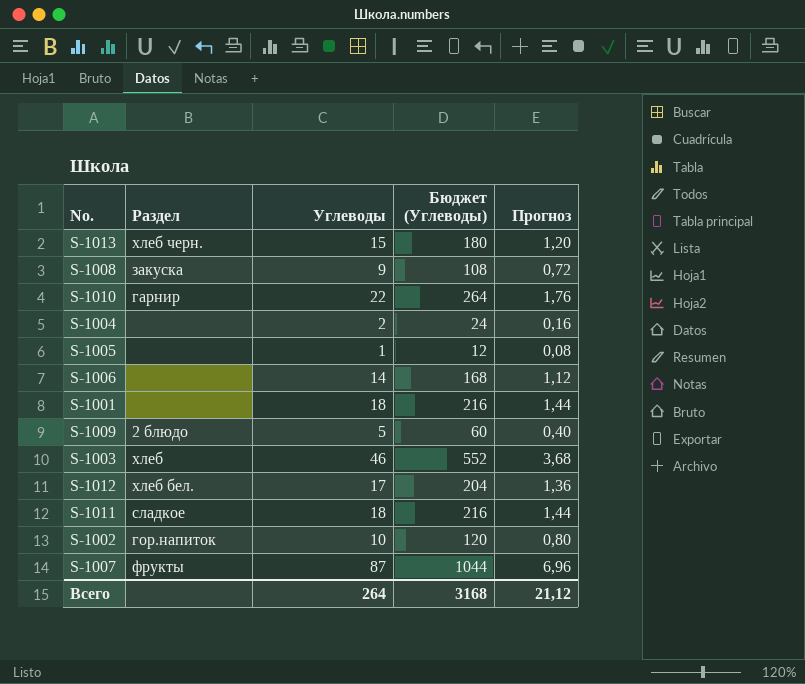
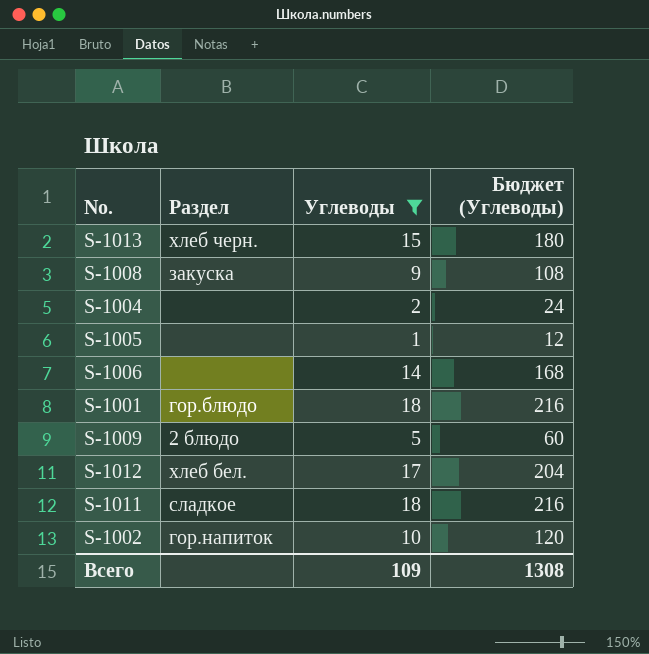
filter: none -> Углеводы <= 18
column Прогноз | formula: [Углеводы] * 0,08 -> none
S-1001 | Раздел: none -> гор.блюдо
Всего | Углеводы: 264 -> 109
Всего | Бюджет (Углеводы): 3168 -> 1308

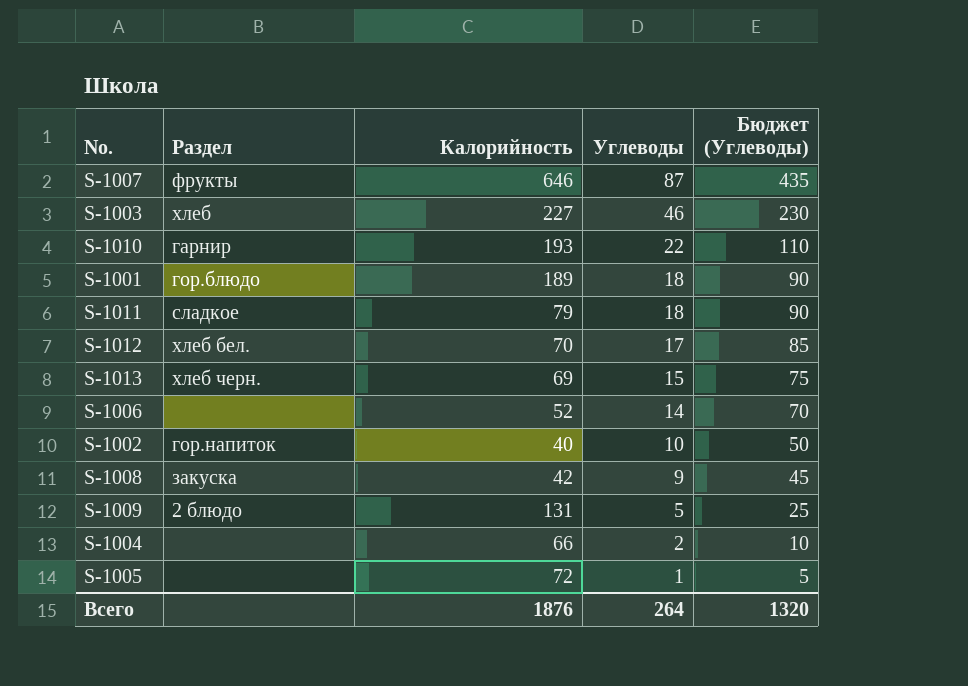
filter: Углеводы <= 18 -> none
row order: none -> Углеводы descending
column Калорийность | position: none -> 3
column Бюджет (Углеводы) | formula: [Углеводы] * 12 -> [Углеводы] * 5
Всего | Углеводы: 109 -> 264
Всего | Бюджет (Углеводы): 1308 -> 1320

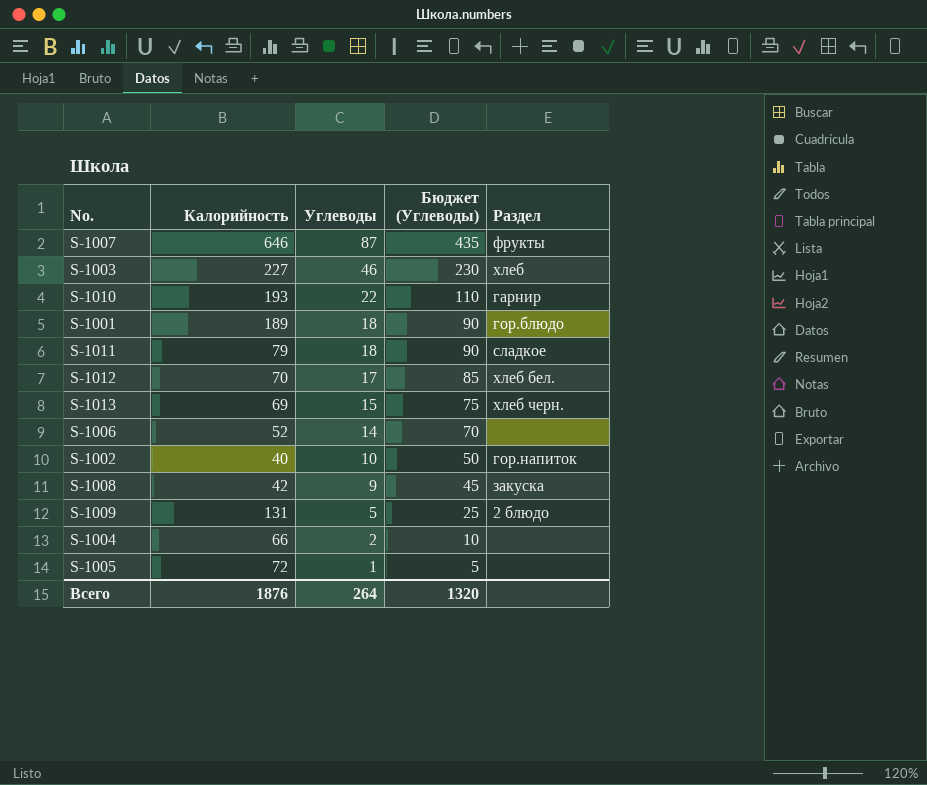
column Раздел | position: 2 -> 5

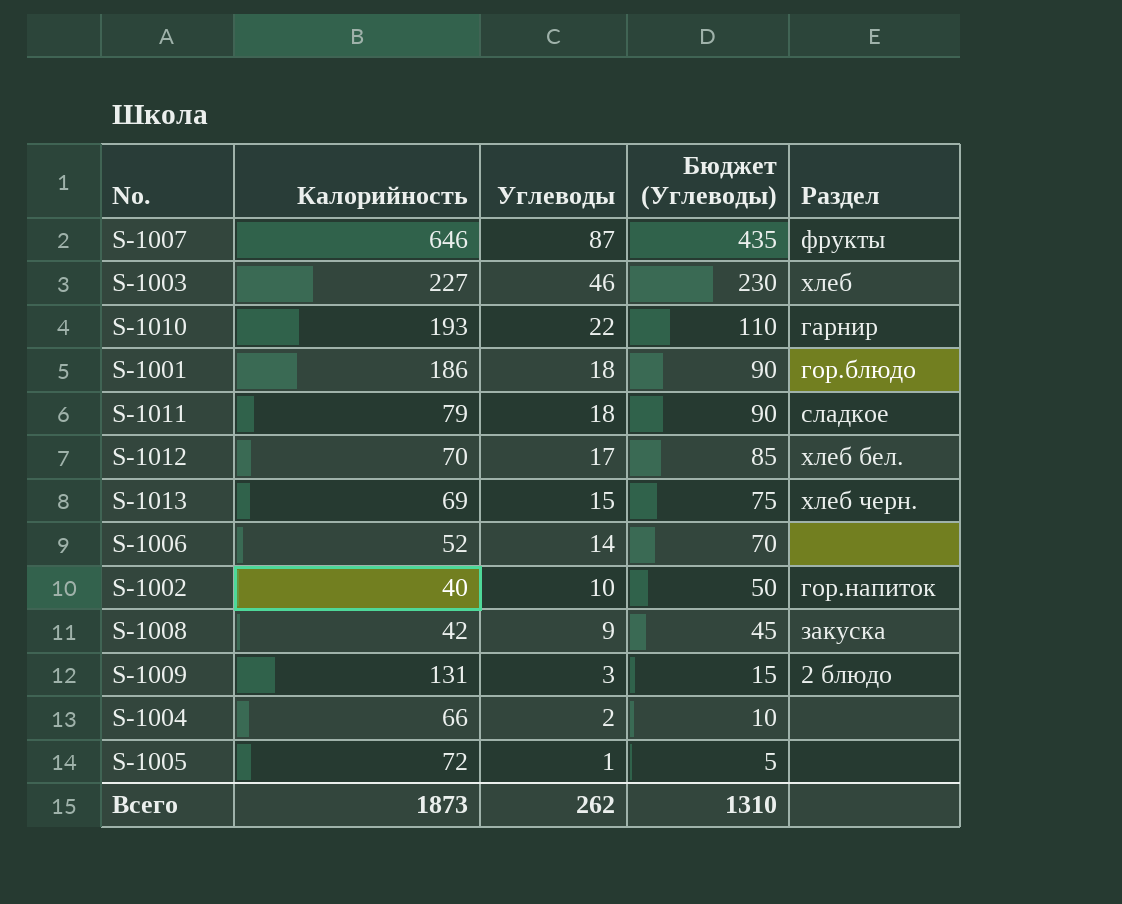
S-1001 | Калорийность: 189 -> 186
S-1009 | Углеводы: 5 -> 3
S-1009 | Бюджет (Углеводы): 25 -> 15
Всего | Калорийность: 1876 -> 1873
Всего | Углеводы: 264 -> 262
Всего | Бюджет (Углеводы): 1320 -> 1310

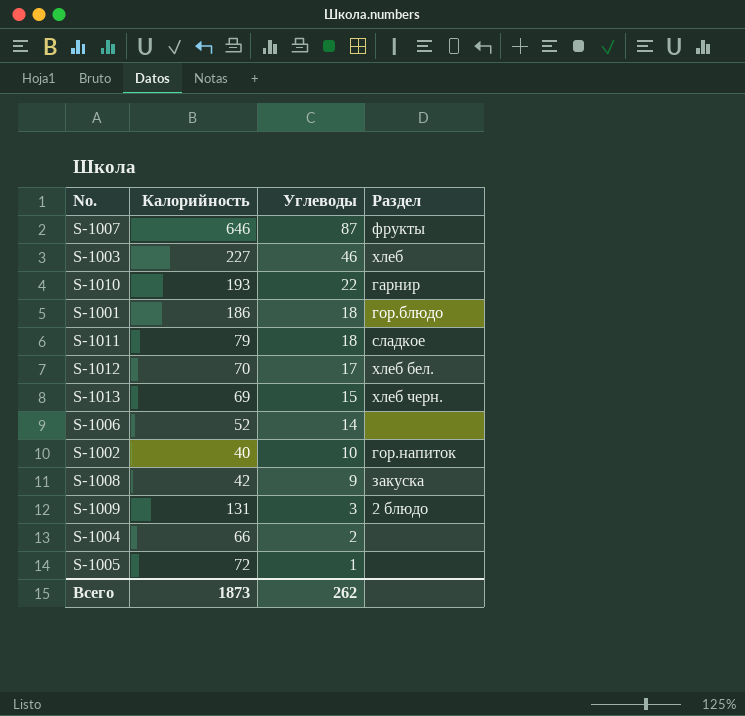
column Бюджет (Углеводы) | formula: [Углеводы] * 5 -> none

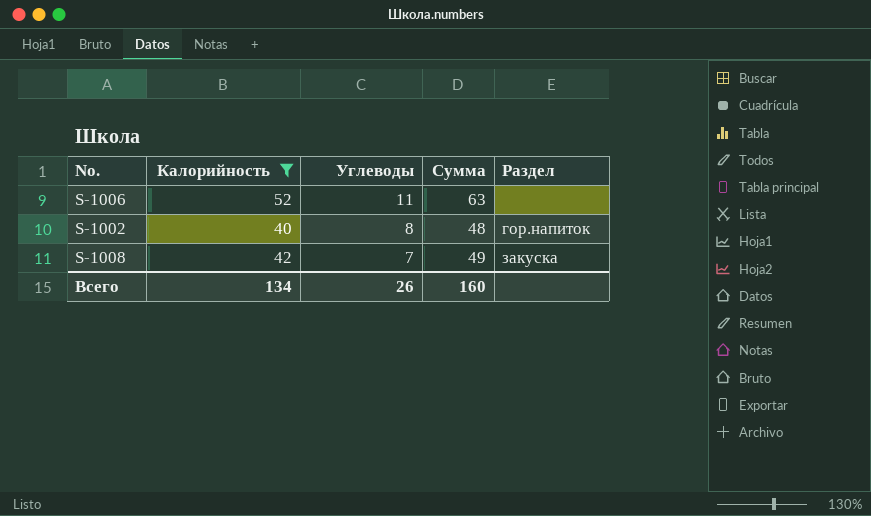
filter: none -> Калорийность <= 52
column Сумма | formula: none -> [Калорийность] + [Углеводы]
S-1006 | Углеводы: 14 -> 11
S-1002 | Углеводы: 10 -> 8
S-1008 | Углеводы: 9 -> 7
Всего | Калорийность: 1873 -> 134
Всего | Углеводы: 262 -> 26

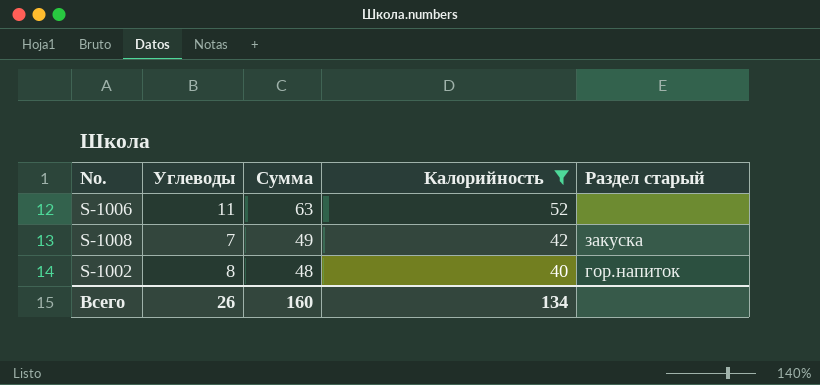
row order: Углеводы descending -> Сумма descending
column Калорийность | position: 2 -> 4
column name: Раздел -> Раздел старый

